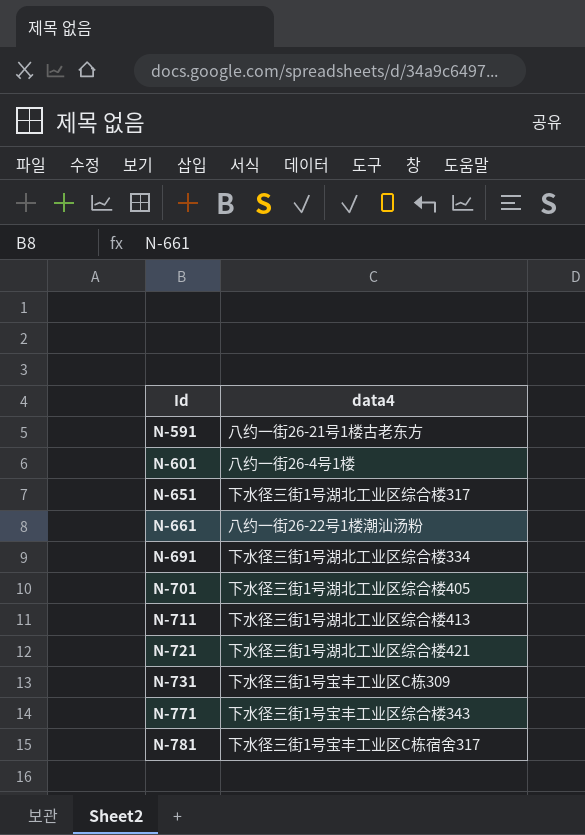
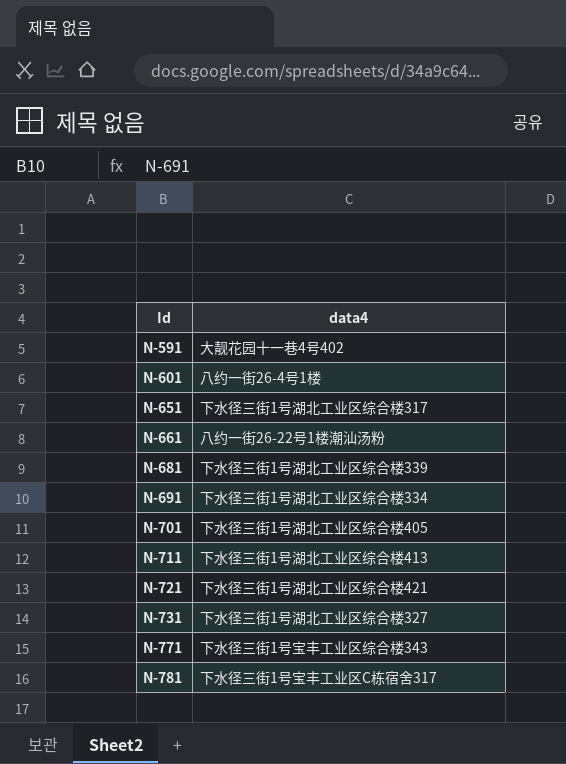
N-591 | data4: 八约一街26-21号1楼古老东方 -> 大靓花园十一巷4号402
row N-681: none -> 下水径三街1号湖北工业区综合楼339
N-731 | data4: 下水径三街1号宝丰工业区C栋309 -> 下水径三街1号湖北工业区综合楼327

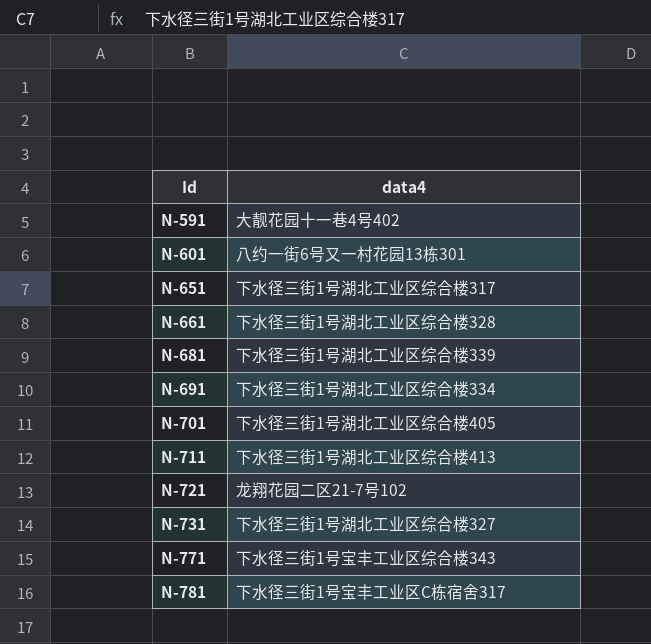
N-601 | data4: 八约一街26-4号1楼 -> 八约一街6号又一村花园13栋301
N-661 | data4: 八约一街26-22号1楼潮汕汤粉 -> 下水径三街1号湖北工业区综合楼328
N-721 | data4: 下水径三街1号湖北工业区综合楼421 -> 龙翔花园二区21-7号102

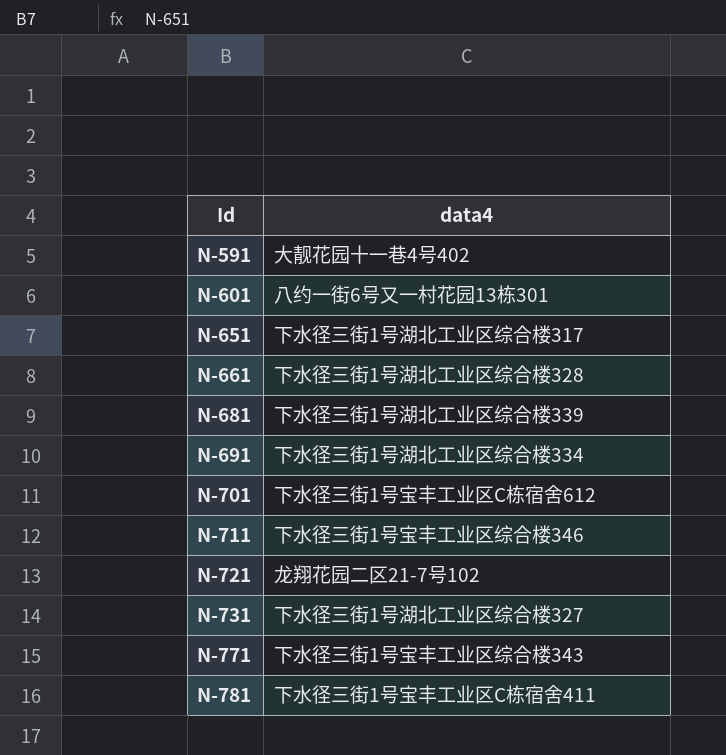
N-701 | data4: 下水径三街1号湖北工业区综合楼405 -> 下水径三街1号宝丰工业区C栋宿舍612
N-711 | data4: 下水径三街1号湖北工业区综合楼413 -> 下水径三街1号宝丰工业区综合楼346
N-781 | data4: 下水径三街1号宝丰工业区C栋宿舍317 -> 下水径三街1号宝丰工业区C栋宿舍411

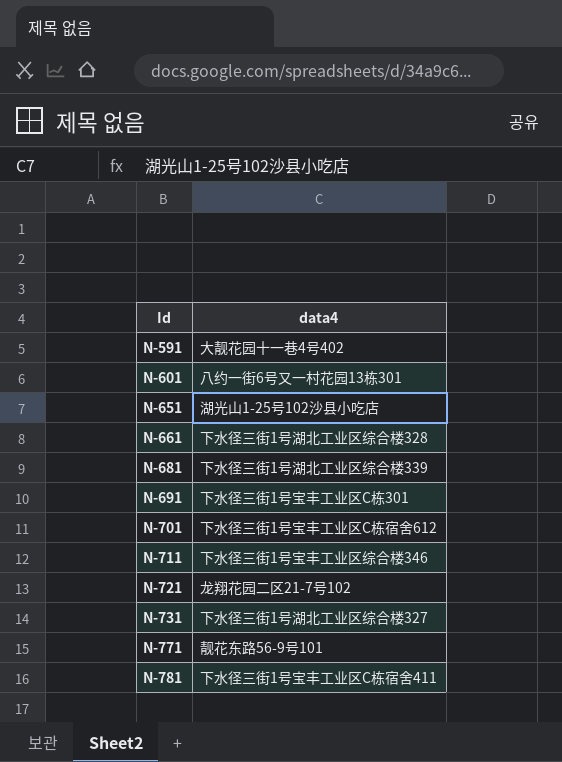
N-651 | data4: 下水径三街1号湖北工业区综合楼317 -> 湖光山1-25号102沙县小吃店
N-691 | data4: 下水径三街1号湖北工业区综合楼334 -> 下水径三街1号宝丰工业区C栋301
N-771 | data4: 下水径三街1号宝丰工业区综合楼343 -> 靓花东路56-9号101

